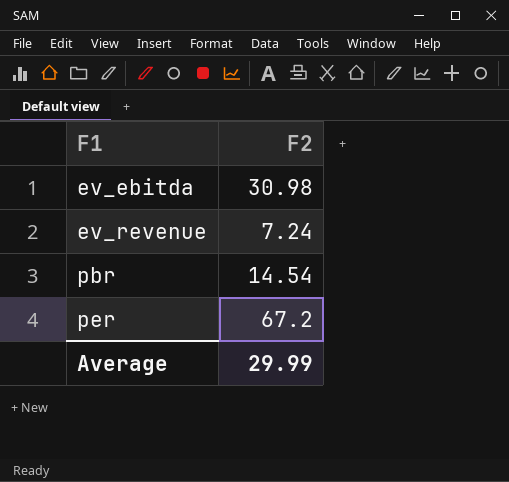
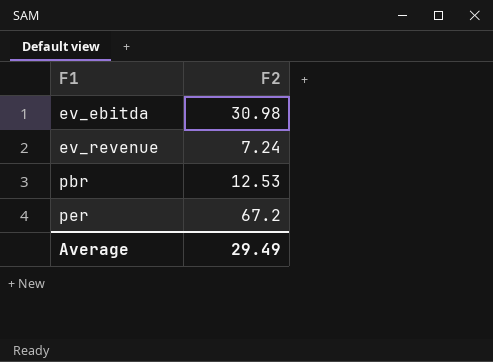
pbr | F2: 14.54 -> 12.53
Average | F2: 29.99 -> 29.49

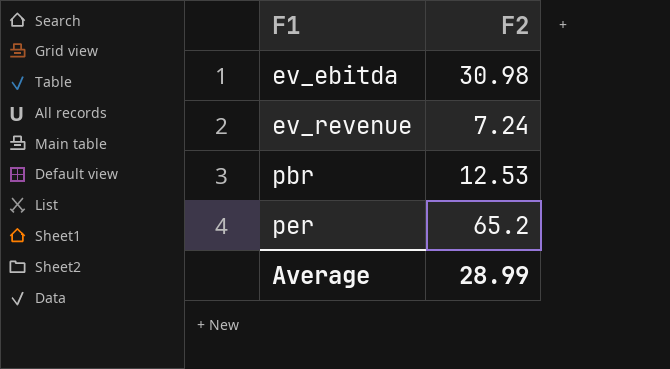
per | F2: 67.2 -> 65.2
Average | F2: 29.49 -> 28.99

